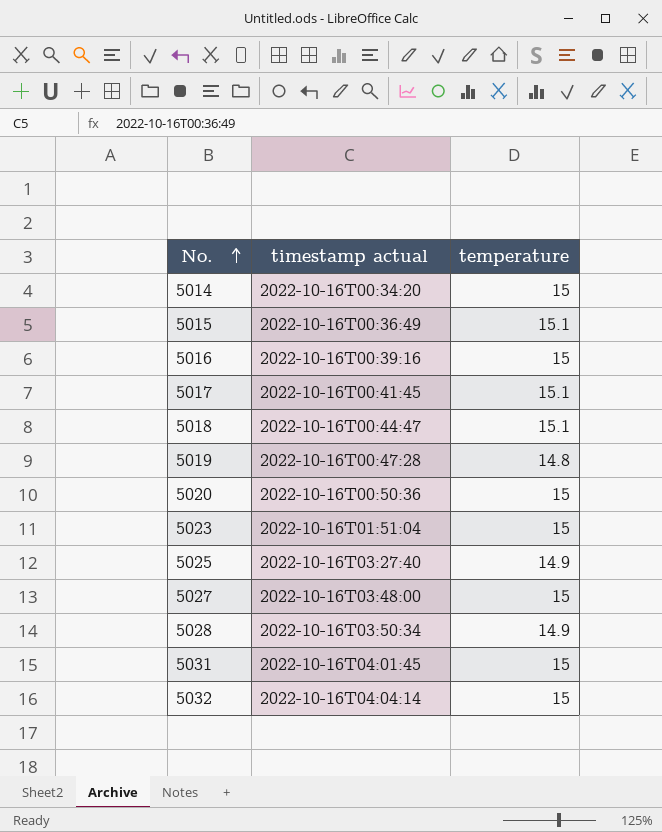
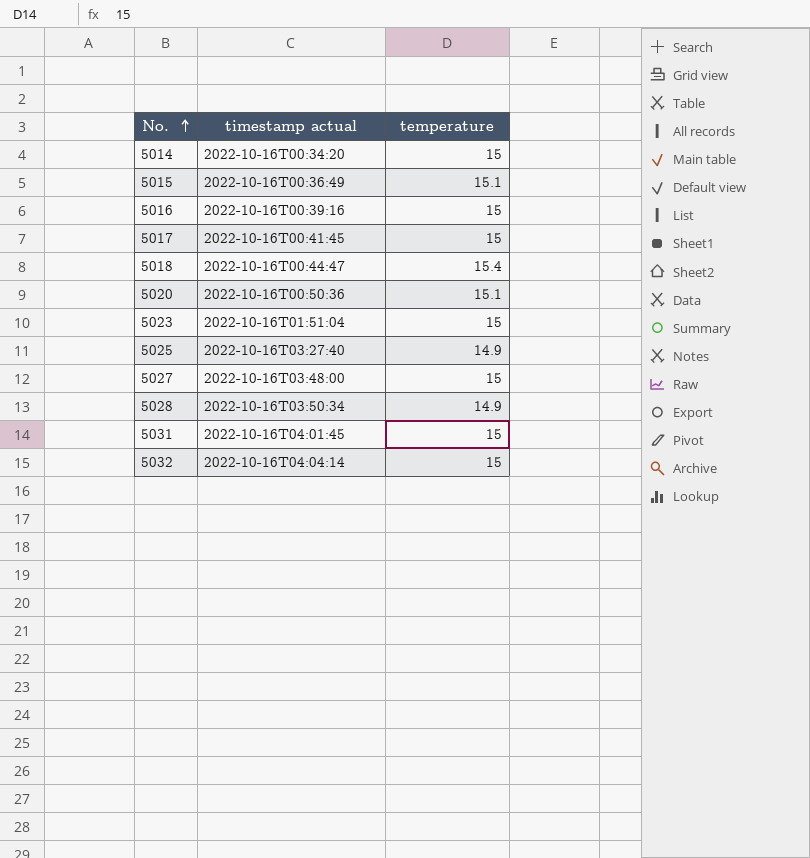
row 5019: 2022-10-16T00:47:28 | 14.8 -> none
5017 | temperature: 15.1 -> 15
5018 | temperature: 15.1 -> 15.4
5020 | temperature: 15 -> 15.1

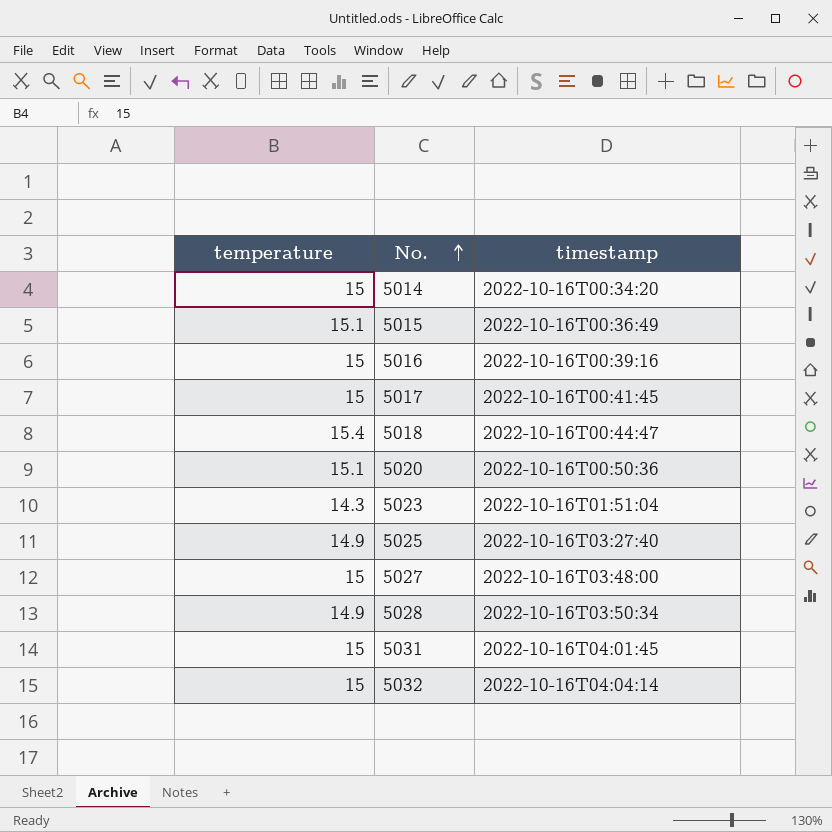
column temperature | position: 3 -> 1
column name: timestamp actual -> timestamp
5023 | temperature: 15 -> 14.3

